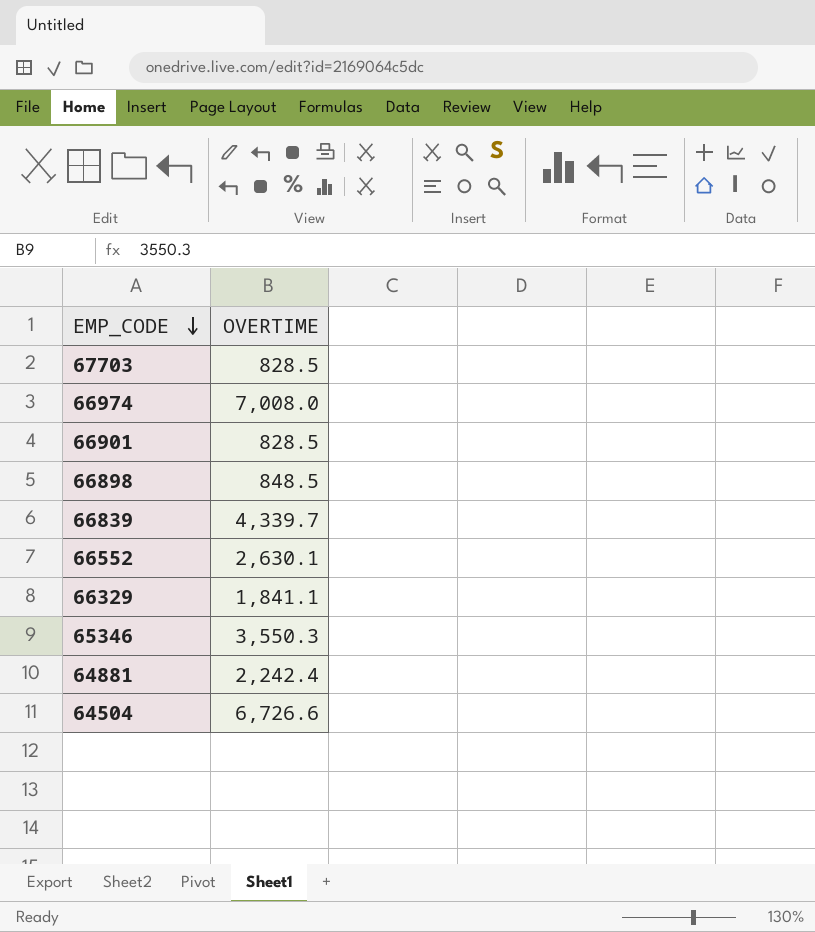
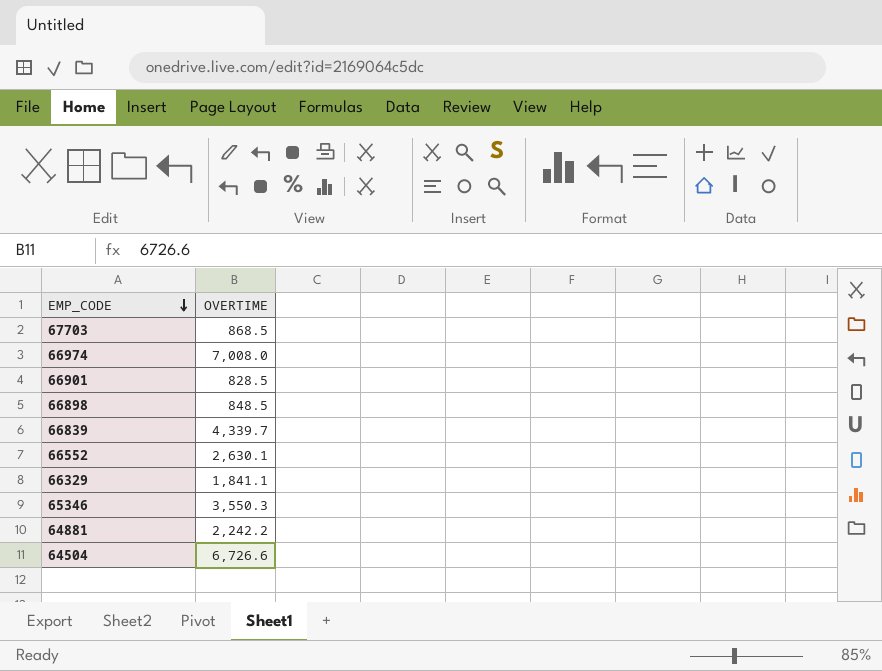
67703 | OVERTIME: 828.5 -> 868.5
64881 | OVERTIME: 2,242.4 -> 2,242.2

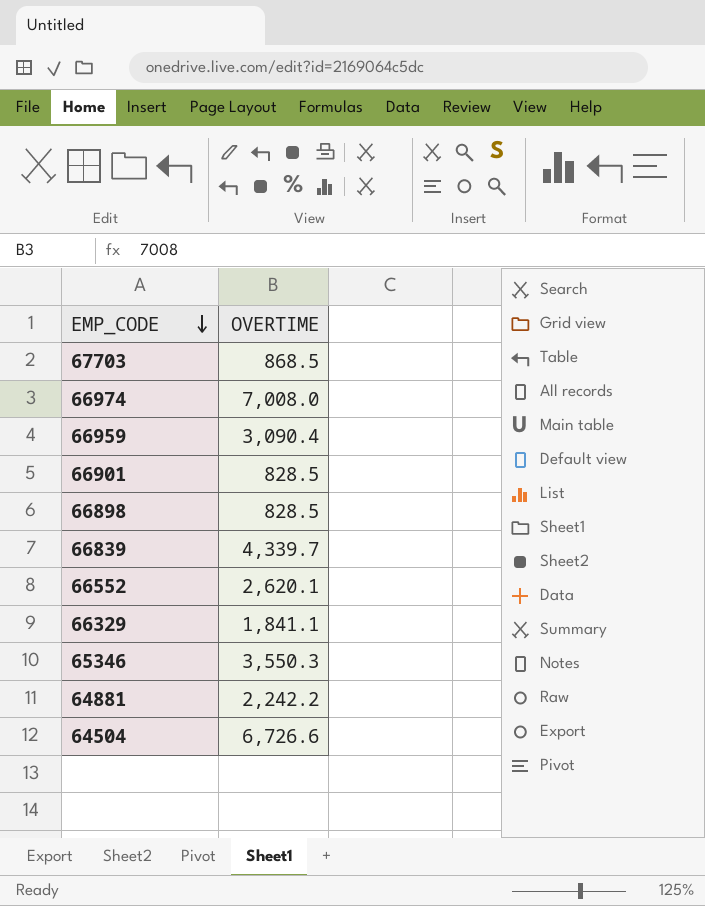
row 66959: none -> 3,090.4
66898 | OVERTIME: 848.5 -> 828.5
66552 | OVERTIME: 2,630.1 -> 2,620.1

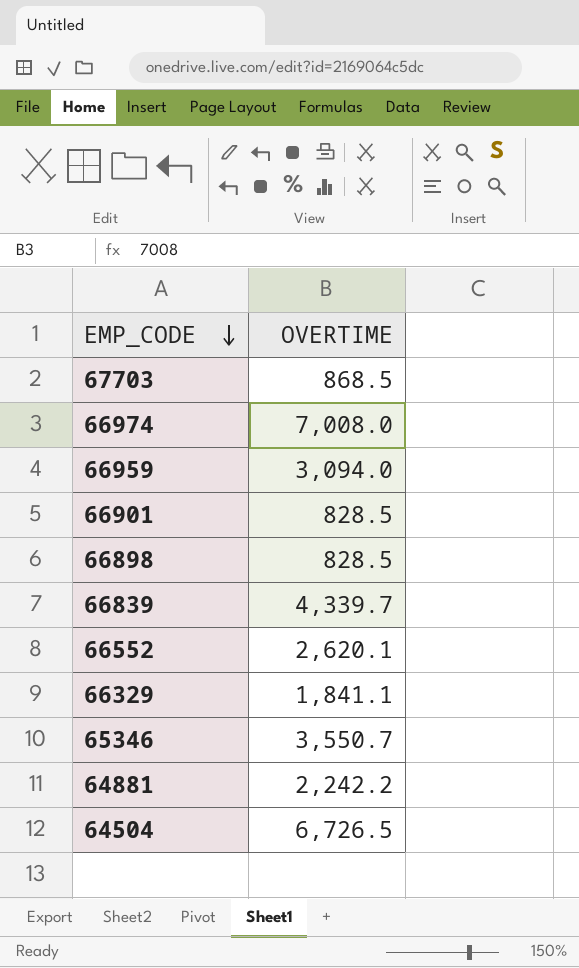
66959 | OVERTIME: 3,090.4 -> 3,094.0
65346 | OVERTIME: 3,550.3 -> 3,550.7
64504 | OVERTIME: 6,726.6 -> 6,726.5

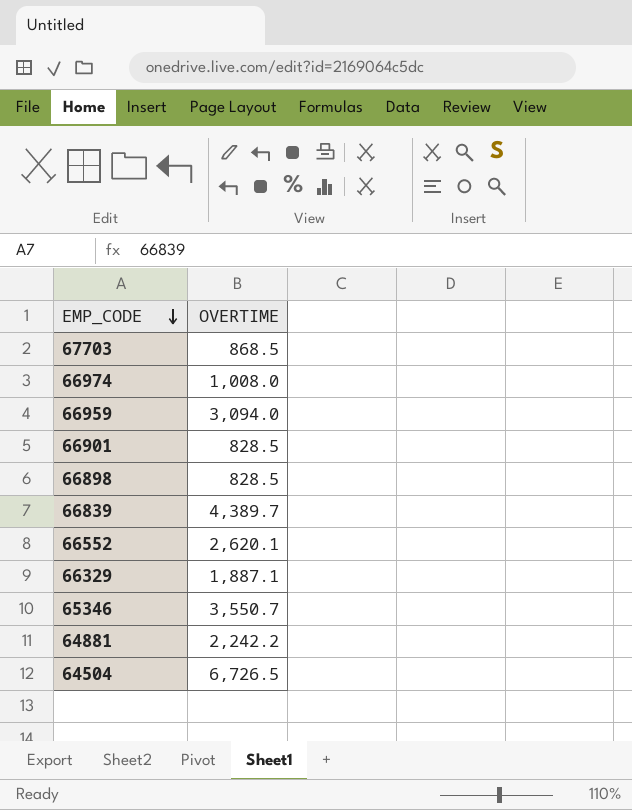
66974 | OVERTIME: 7,008.0 -> 1,008.0
66839 | OVERTIME: 4,339.7 -> 4,389.7
66329 | OVERTIME: 1,841.1 -> 1,887.1

